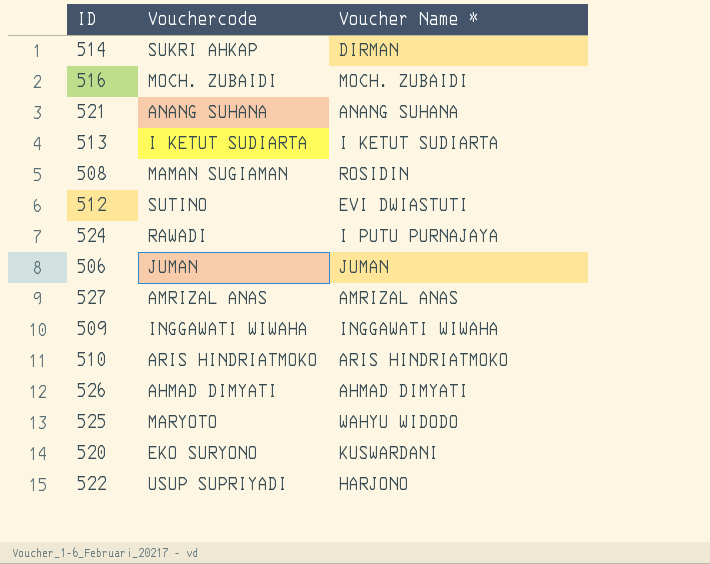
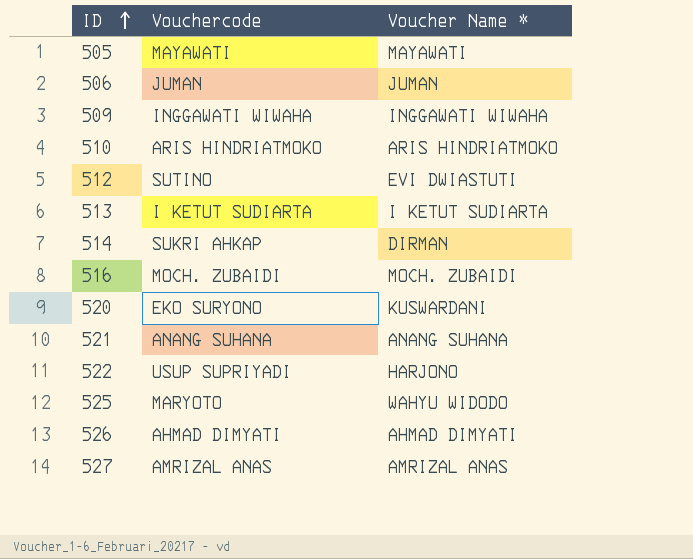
row order: none -> ID ascending
row 508: MAMAN SUGIAMAN | ROSIDIN -> none
row 524: RAWADI | I PUTU PURNAJAYA -> none
row 505: none -> MAYAWATI | MAYAWATI

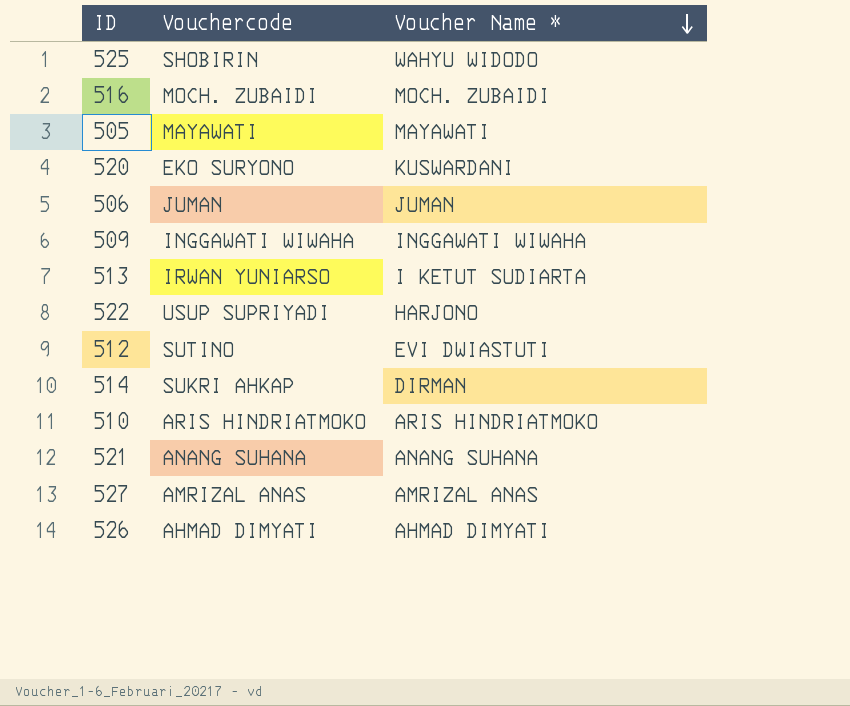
row order: ID ascending -> Voucher Name * descending
525 | Vouchercode: MARYOTO -> SHOBIRIN
513 | Vouchercode: I KETUT SUDIARTA -> IRWAN YUNIARSO

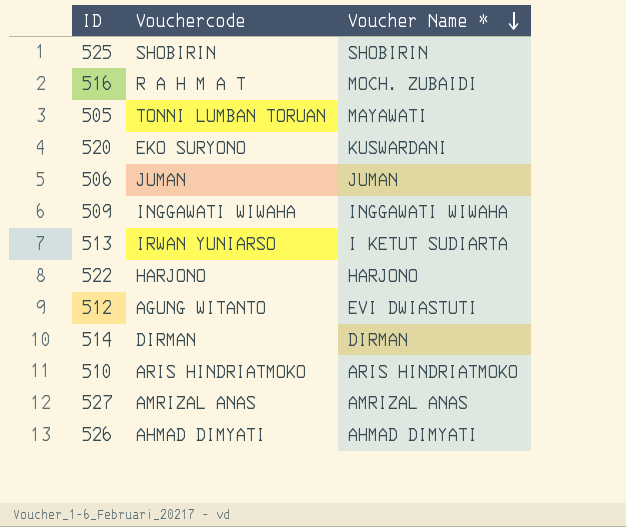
row 521: ANANG SUHANA | ANANG SUHANA -> none
525 | Voucher Name *: WAHYU WIDODO -> SHOBIRIN
516 | Vouchercode: MOCH. ZUBAIDI -> R A H M A T
505 | Vouchercode: MAYAWATI -> TONNI LUMBAN TORUAN
522 | Vouchercode: USUP SUPRIYADI -> HARJONO
512 | Vouchercode: SUTINO -> AGUNG WITANTO
514 | Vouchercode: SUKRI AHKAP -> DIRMAN

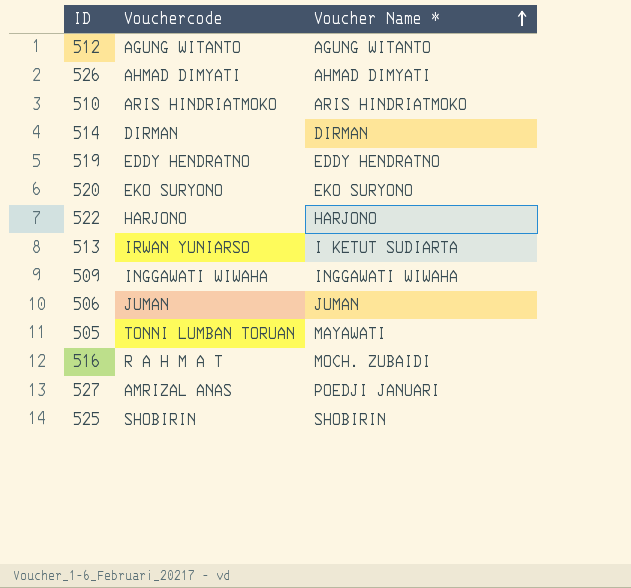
row order: Voucher Name * descending -> Voucher Name * ascending
512 | Voucher Name *: EVI DWIASTUTI -> AGUNG WITANTO
row 519: none -> EDDY HENDRATNO | EDDY HENDRATNO
520 | Voucher Name *: KUSWARDANI -> EKO SURYONO
527 | Voucher Name *: AMRIZAL ANAS -> POEDJI JANUARI

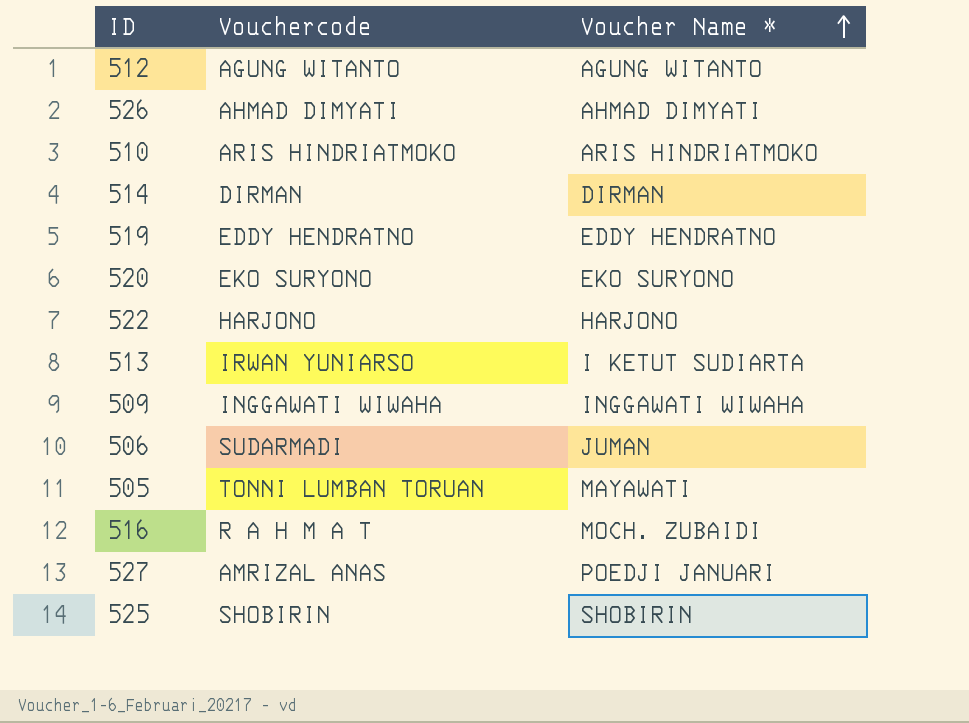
506 | Vouchercode: JUMAN -> SUDARMADI

